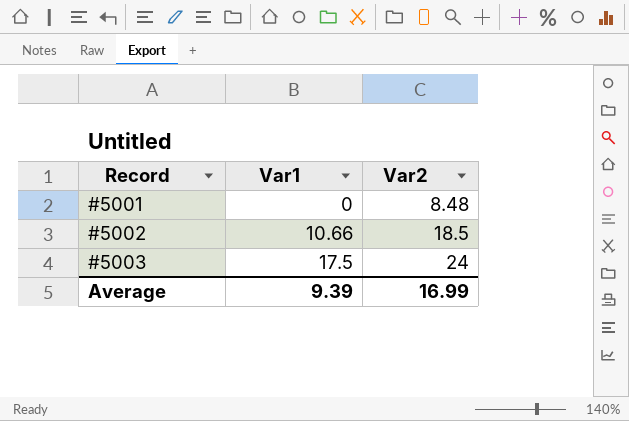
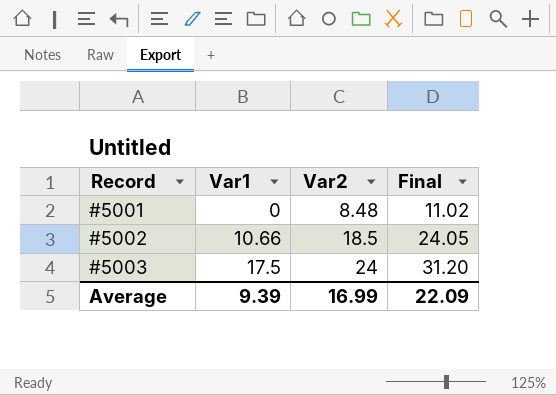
column Final | formula: none -> [Var2] * 1.3

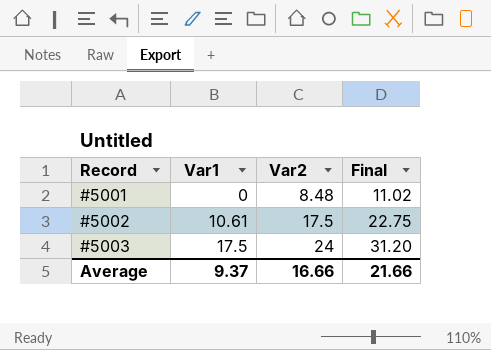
#5002 | Var1: 10.66 -> 10.61
#5002 | Var2: 18.5 -> 17.5
#5002 | Final: 24.05 -> 22.75
Average | Var1: 9.39 -> 9.37
Average | Var2: 16.99 -> 16.66
Average | Final: 22.09 -> 21.66

